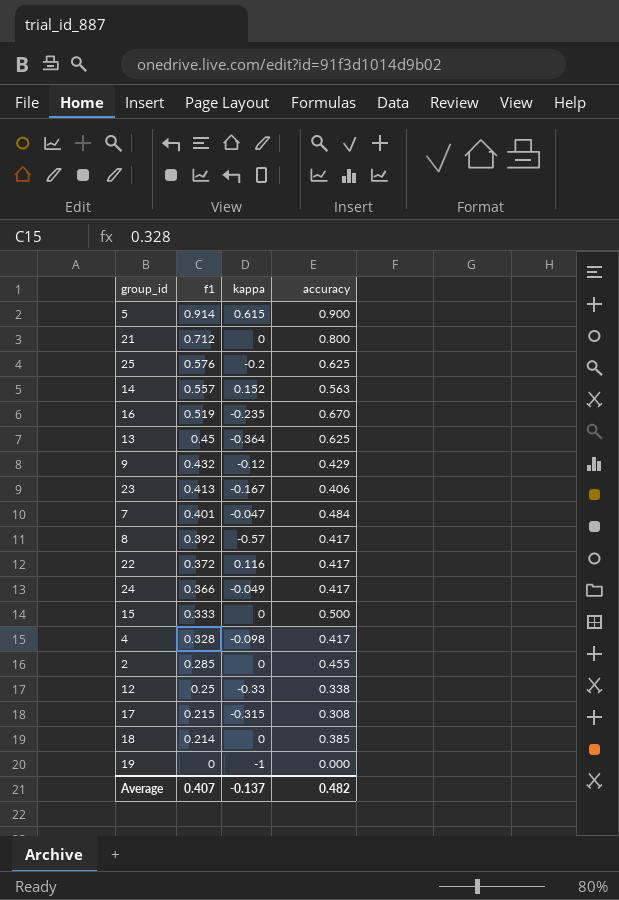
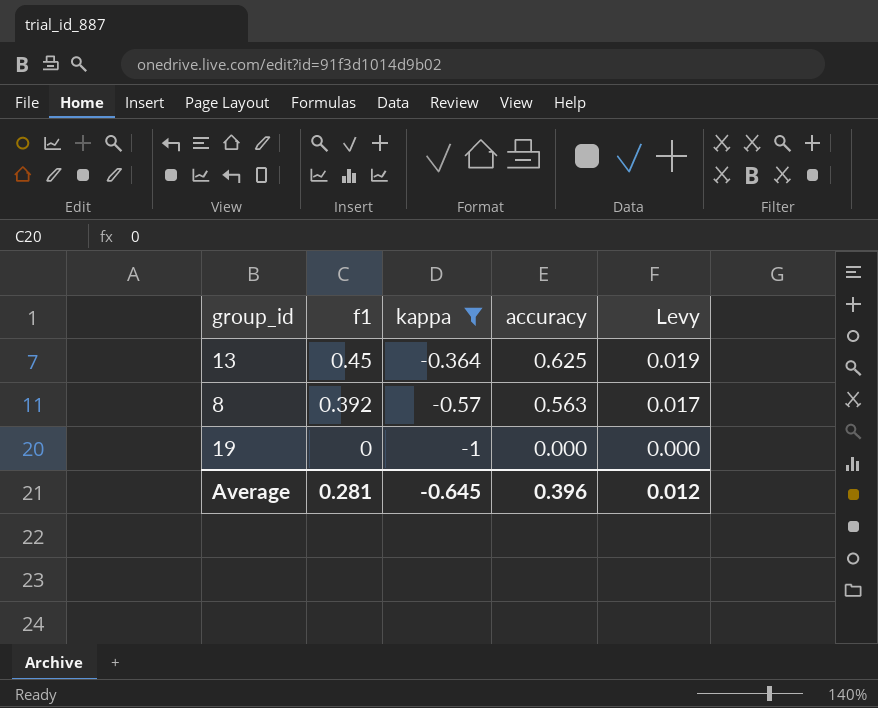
filter: none -> kappa <= -0.364
column Levy | formula: none -> [accuracy] * 0.03
8 | accuracy: 0.417 -> 0.563
Average | f1: 0.407 -> 0.281
Average | kappa: -0.137 -> -0.645
Average | accuracy: 0.482 -> 0.396

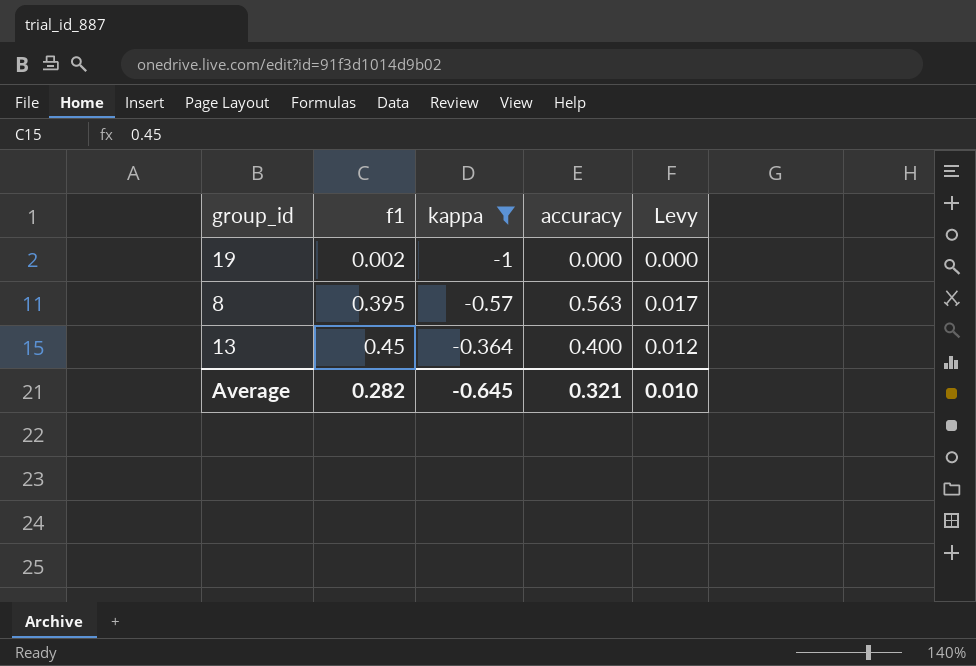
row order: f1 descending -> f1 ascending
19 | f1: 0 -> 0.002
8 | f1: 0.392 -> 0.395
13 | accuracy: 0.625 -> 0.400
13 | Levy: 0.019 -> 0.012
Average | f1: 0.281 -> 0.282
Average | accuracy: 0.396 -> 0.321
Average | Levy: 0.012 -> 0.010

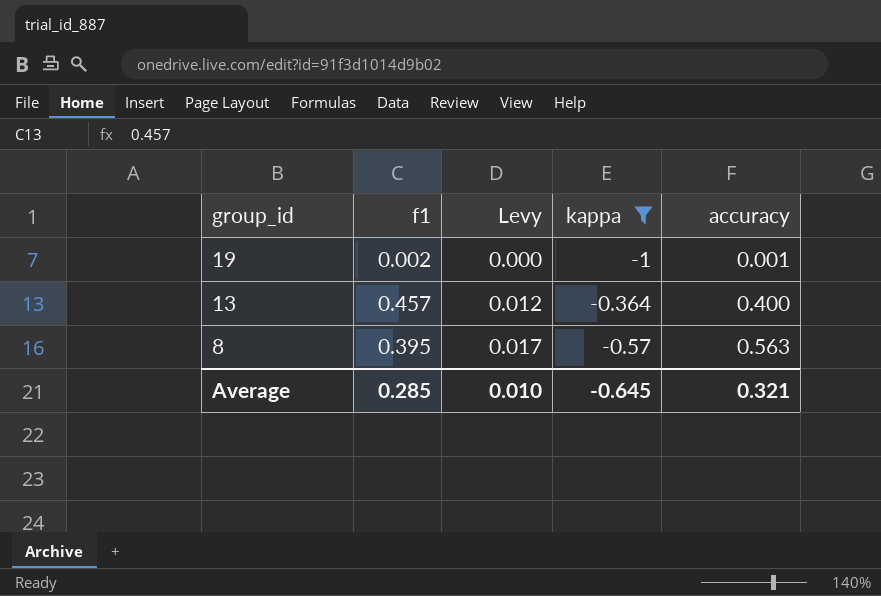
row order: f1 ascending -> group_id descending
column Levy | position: 5 -> 3
19 | accuracy: 0.000 -> 0.001
13 | f1: 0.45 -> 0.457
Average | f1: 0.282 -> 0.285

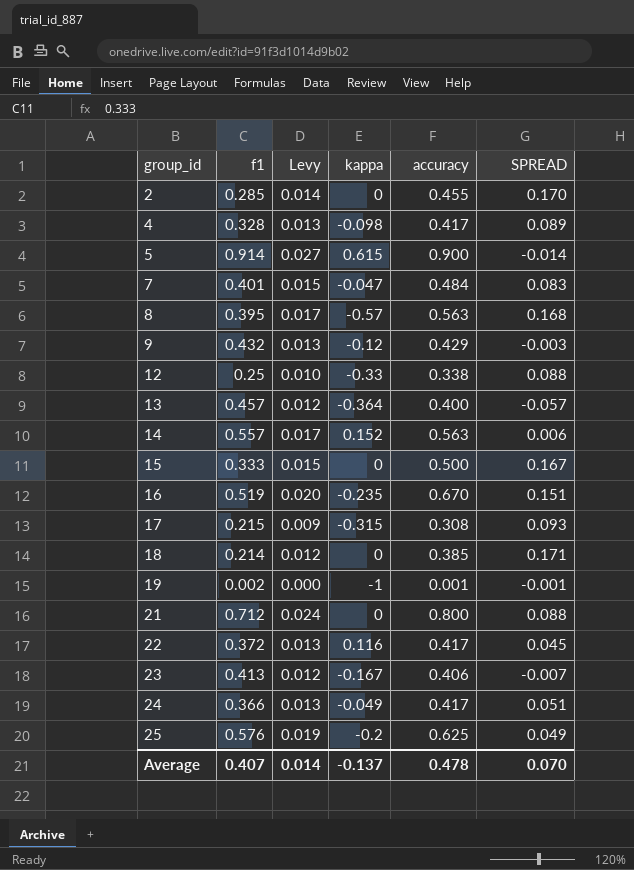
filter: kappa <= -0.364 -> none
row order: group_id descending -> group_id ascending
column SPREAD | formula: none -> [accuracy] - [f1]
Average | f1: 0.285 -> 0.407
Average | Levy: 0.010 -> 0.014
Average | kappa: -0.645 -> -0.137
Average | accuracy: 0.321 -> 0.478

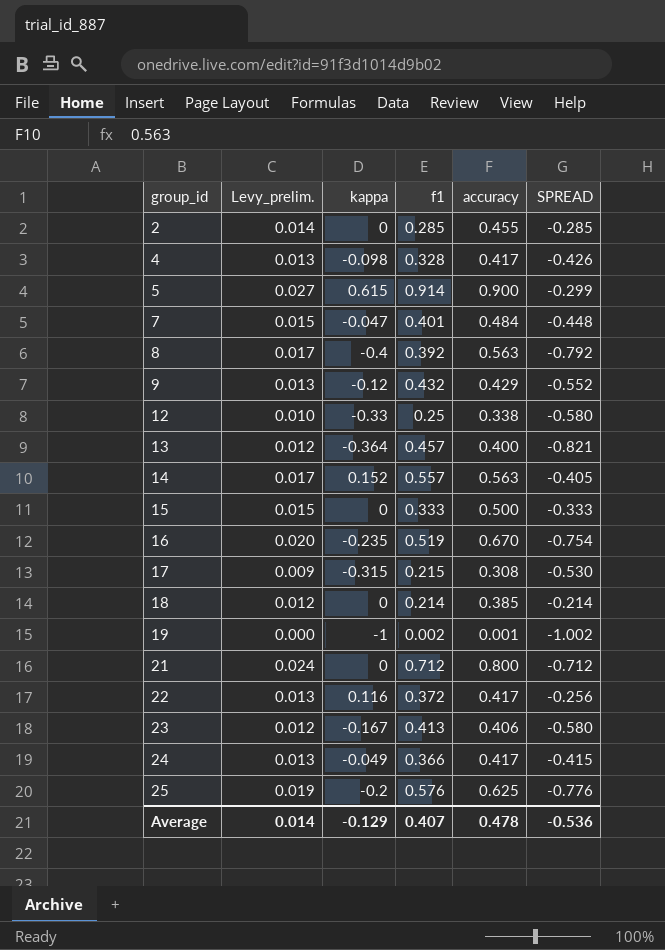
column name: Levy -> Levy_prelim.
column f1 | position: 2 -> 4
column SPREAD | formula: [accuracy] - [f1] -> [kappa] - [f1]
8 | kappa: -0.57 -> -0.4
8 | f1: 0.395 -> 0.392
Average | kappa: -0.137 -> -0.129
Average | SPREAD: 0.070 -> -0.536

